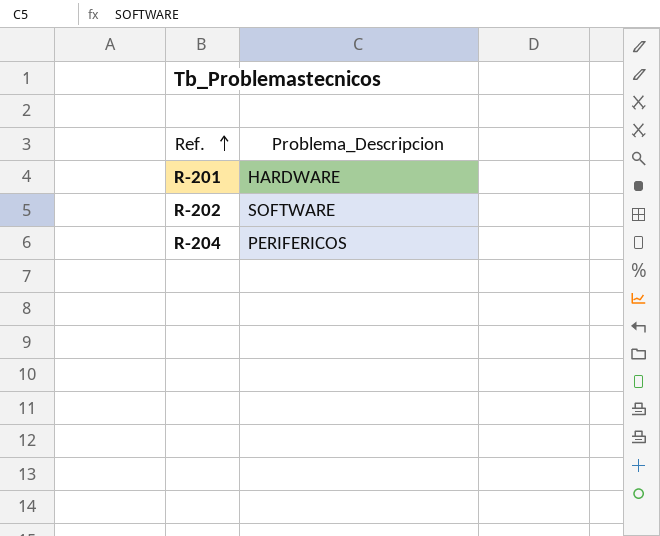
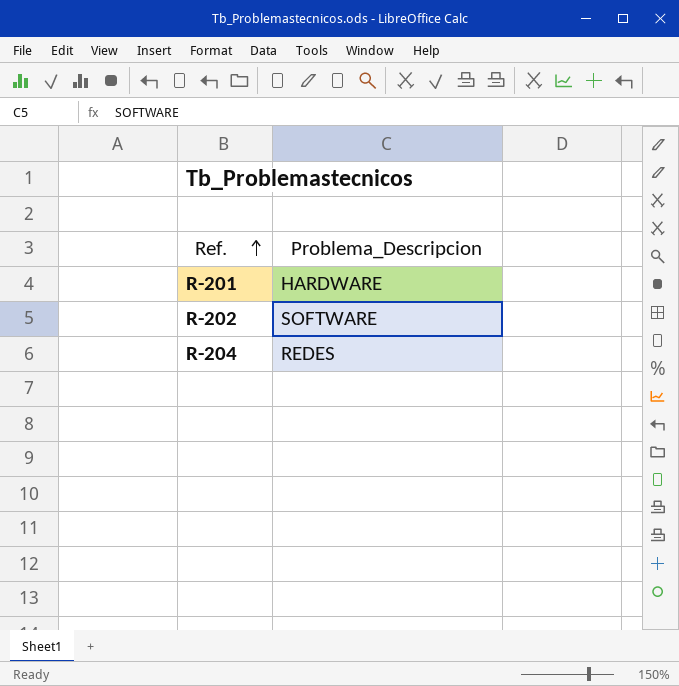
R-204 | Problema_Descripcion: PERIFERICOS -> REDES

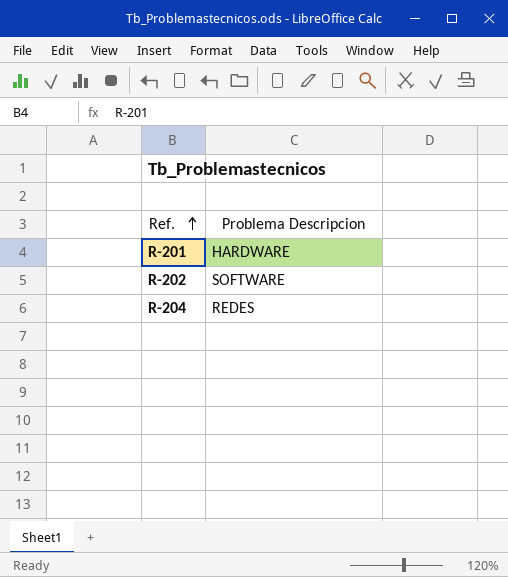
column name: Problema_Descripcion -> Problema Descripcion

